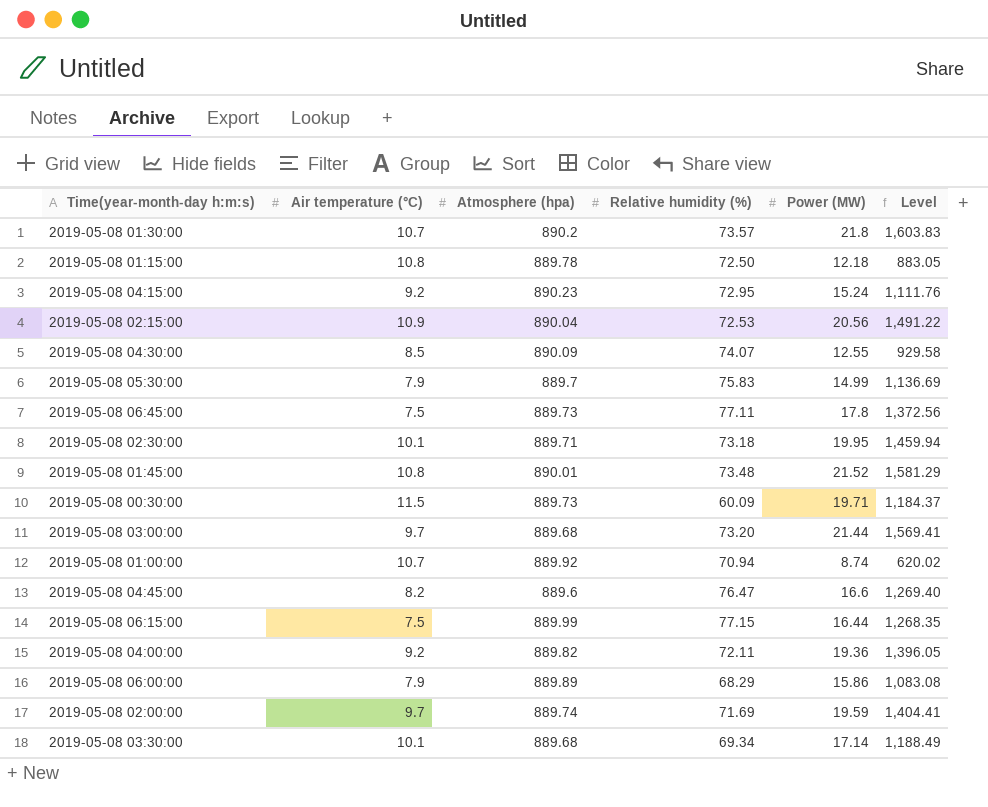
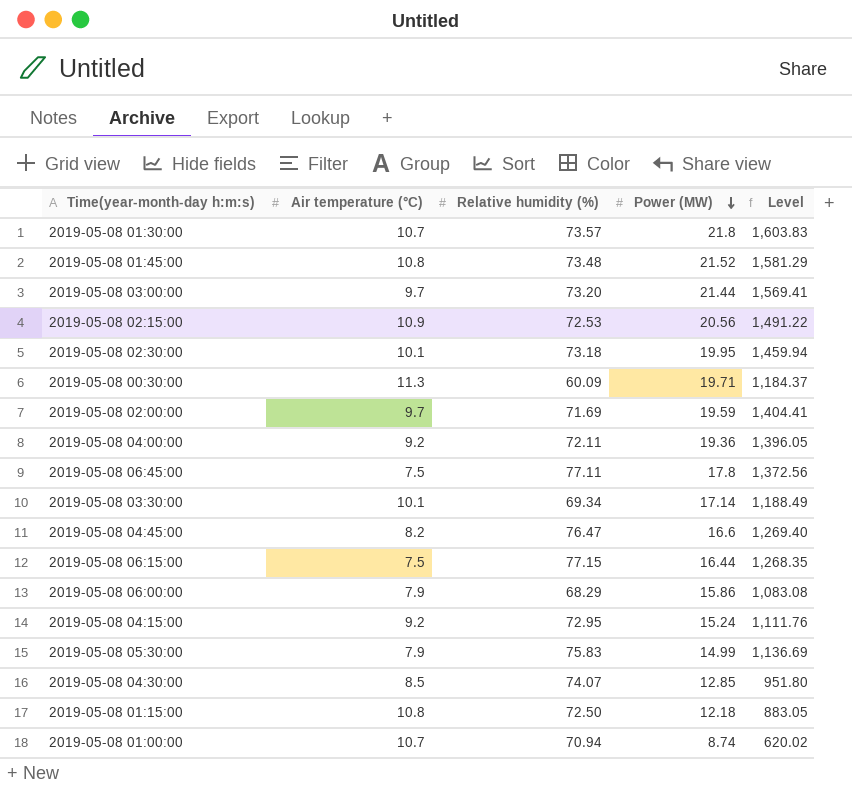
row order: none -> Power (MW) descending
column Atmosphere (hpa) | position: 3 -> none
2019-05-08 00:30:00 | Air temperature (°C): 11.5 -> 11.3
2019-05-08 04:30:00 | Power (MW): 12.55 -> 12.85
2019-05-08 04:30:00 | Level: 929.58 -> 951.80

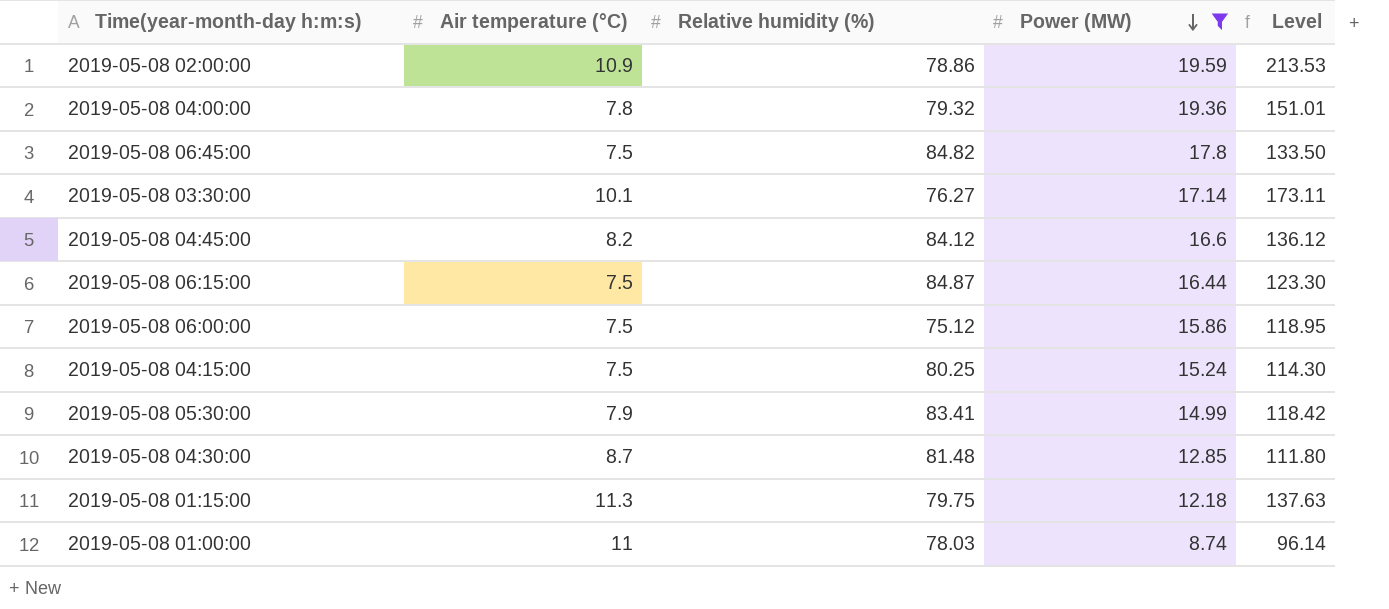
filter: none -> Power (MW) <= 19.59
column Level | formula: [Relative humidity (%)] * [Power (MW)] -> [Air temperature (°C)] * [Power (MW)]
2019-05-08 02:00:00 | Air temperature (°C): 9.7 -> 10.9
2019-05-08 02:00:00 | Relative humidity (%): 71.69 -> 78.86
2019-05-08 04:00:00 | Air temperature (°C): 9.2 -> 7.8
2019-05-08 04:00:00 | Relative humidity (%): 72.11 -> 79.32
2019-05-08 06:45:00 | Relative humidity (%): 77.11 -> 84.82
2019-05-08 03:30:00 | Relative humidity (%): 69.34 -> 76.27
2019-05-08 04:45:00 | Relative humidity (%): 76.47 -> 84.12
2019-05-08 06:15:00 | Relative humidity (%): 77.15 -> 84.87
2019-05-08 06:00:00 | Air temperature (°C): 7.9 -> 7.5
2019-05-08 06:00:00 | Relative humidity (%): 68.29 -> 75.12
2019-05-08 04:15:00 | Air temperature (°C): 9.2 -> 7.5
2019-05-08 04:15:00 | Relative humidity (%): 72.95 -> 80.25
2019-05-08 05:30:00 | Relative humidity (%): 75.83 -> 83.41
2019-05-08 04:30:00 | Air temperature (°C): 8.5 -> 8.7
2019-05-08 04:30:00 | Relative humidity (%): 74.07 -> 81.48
2019-05-08 01:15:00 | Air temperature (°C): 10.8 -> 11.3
2019-05-08 01:15:00 | Relative humidity (%): 72.50 -> 79.75
2019-05-08 01:00:00 | Air temperature (°C): 10.7 -> 11
2019-05-08 01:00:00 | Relative humidity (%): 70.94 -> 78.03

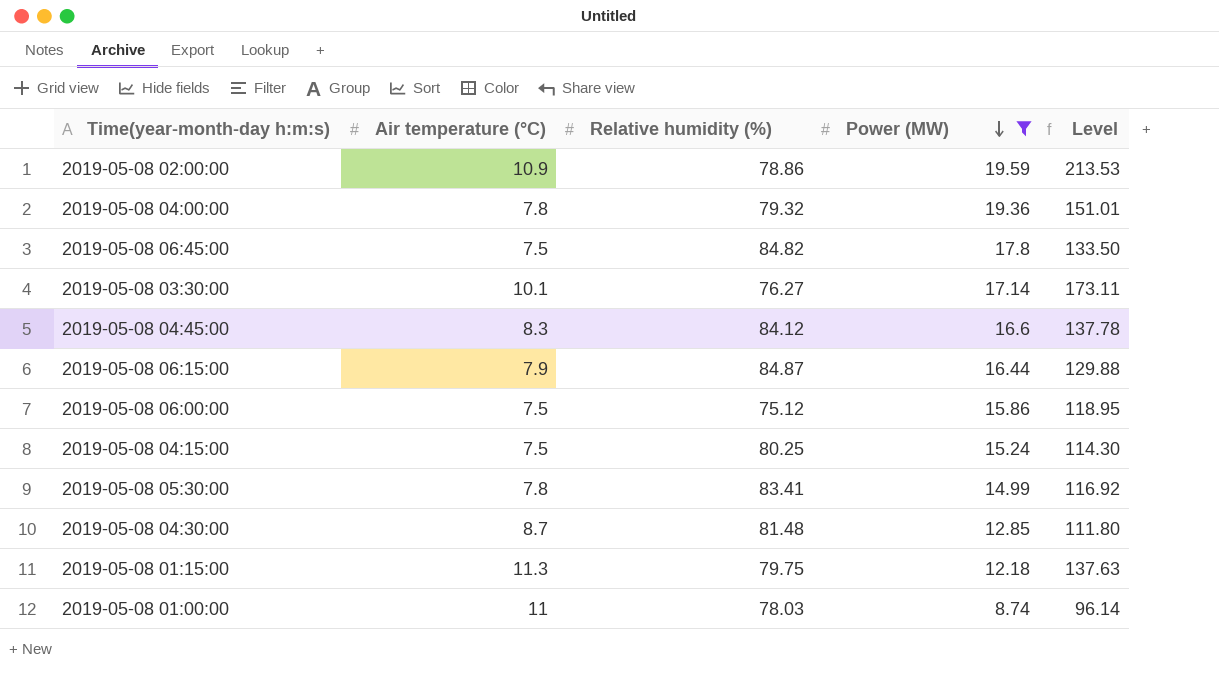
2019-05-08 04:45:00 | Air temperature (°C): 8.2 -> 8.3
2019-05-08 04:45:00 | Level: 136.12 -> 137.78
2019-05-08 06:15:00 | Air temperature (°C): 7.5 -> 7.9
2019-05-08 06:15:00 | Level: 123.30 -> 129.88
2019-05-08 05:30:00 | Air temperature (°C): 7.9 -> 7.8
2019-05-08 05:30:00 | Level: 118.42 -> 116.92

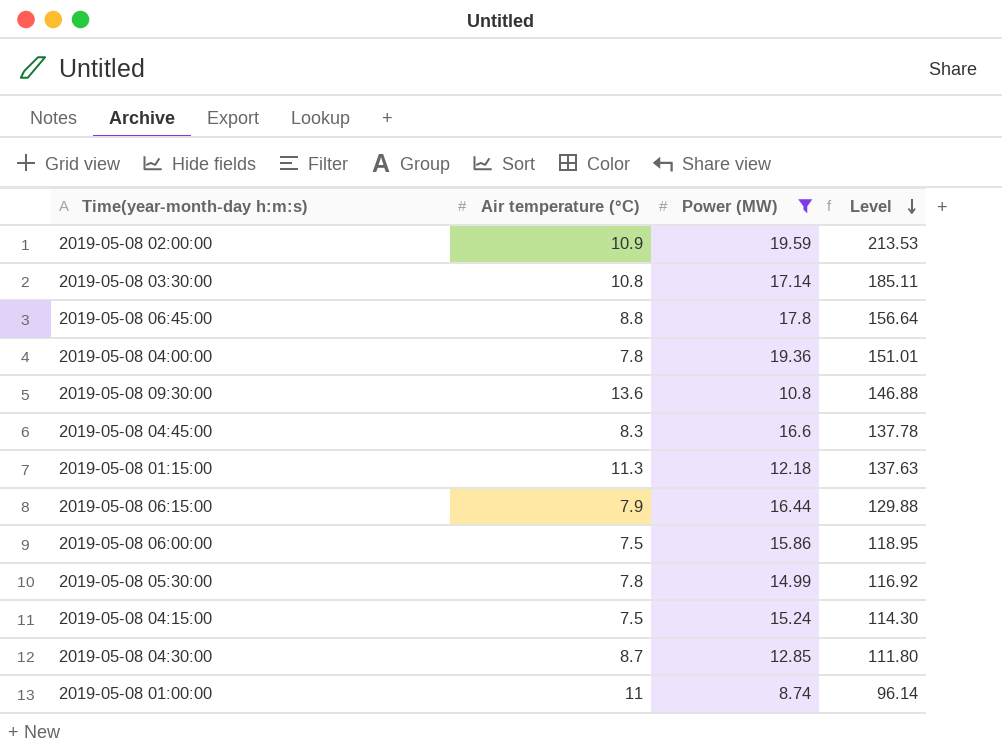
row order: Power (MW) descending -> Level descending
column Relative humidity (%) | position: 3 -> none
2019-05-08 03:30:00 | Air temperature (°C): 10.1 -> 10.8
2019-05-08 03:30:00 | Level: 173.11 -> 185.11
2019-05-08 06:45:00 | Air temperature (°C): 7.5 -> 8.8
2019-05-08 06:45:00 | Level: 133.50 -> 156.64
row 2019-05-08 09:30:00: none -> 13.6 | 10.8 | 146.88

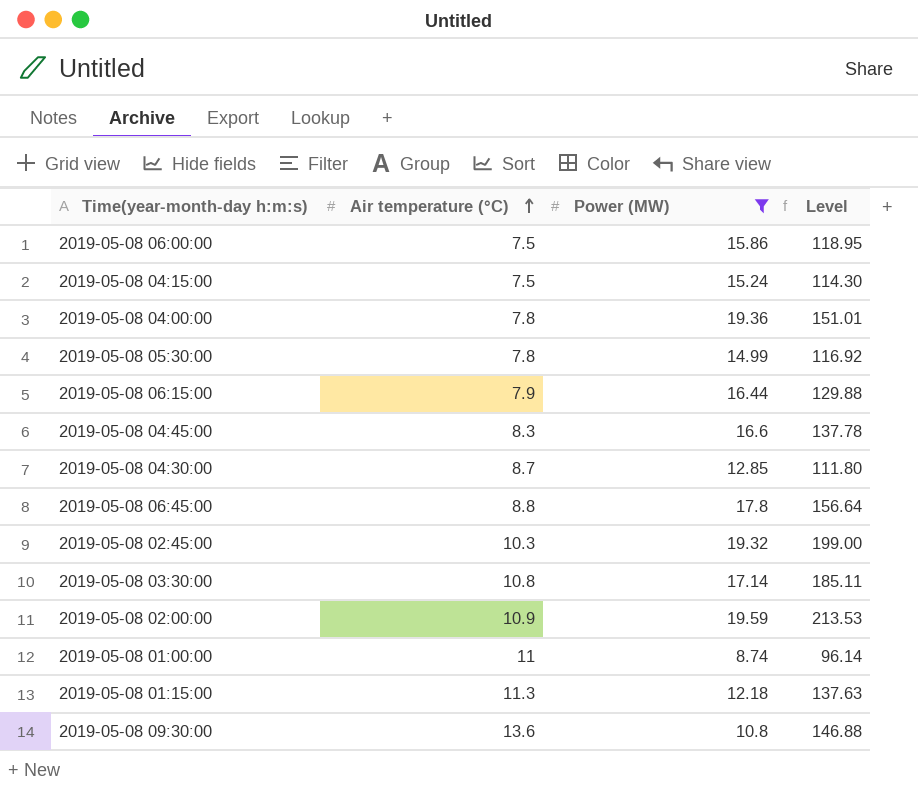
row order: Level descending -> Air temperature (°C) ascending
row 2019-05-08 02:45:00: none -> 10.3 | 19.32 | 199.00

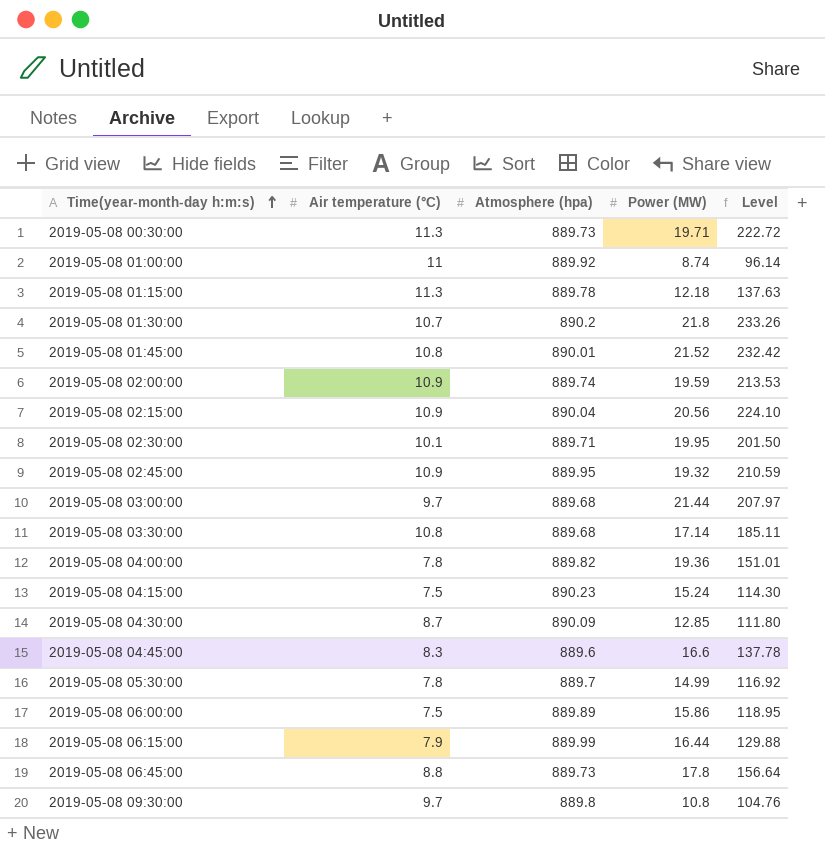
filter: Power (MW) <= 19.59 -> none
row order: Air temperature (°C) ascending -> Time(year-month-day h:m:s) ascending
column Atmosphere (hpa) | position: none -> 3
2019-05-08 02:45:00 | Air temperature (°C): 10.3 -> 10.9
2019-05-08 02:45:00 | Level: 199.00 -> 210.59
2019-05-08 09:30:00 | Air temperature (°C): 13.6 -> 9.7
2019-05-08 09:30:00 | Level: 146.88 -> 104.76

